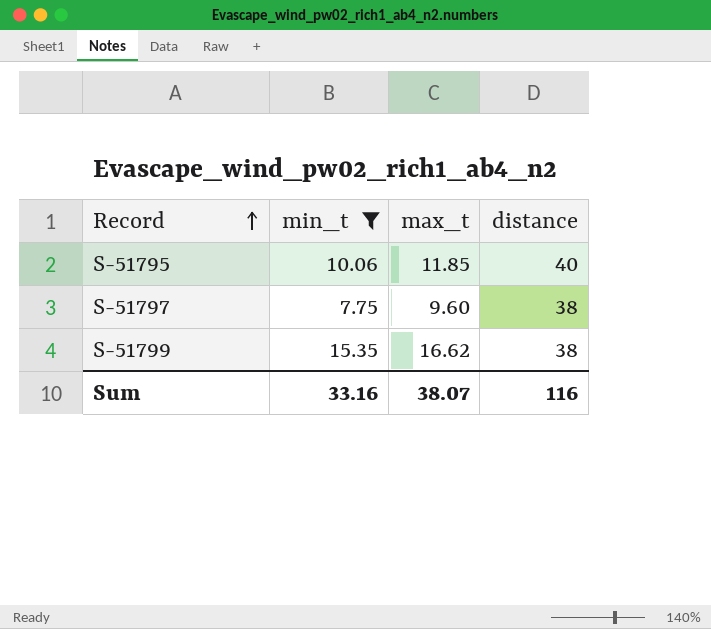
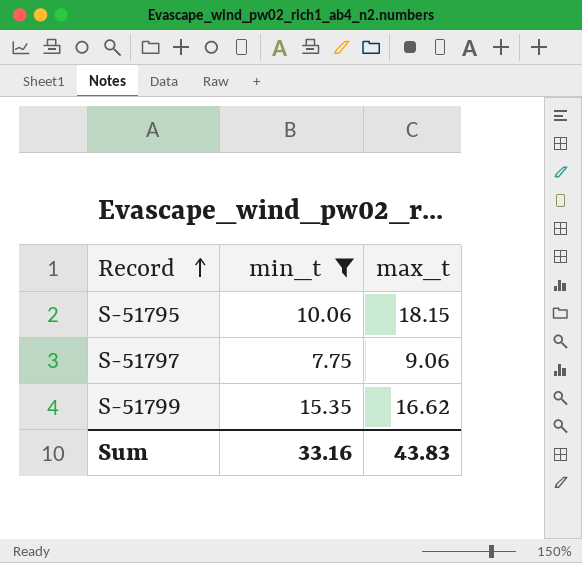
column distance | position: 4 -> none
S-51795 | max_t: 11.85 -> 18.15
S-51797 | max_t: 9.60 -> 9.06
Sum | max_t: 38.07 -> 43.83

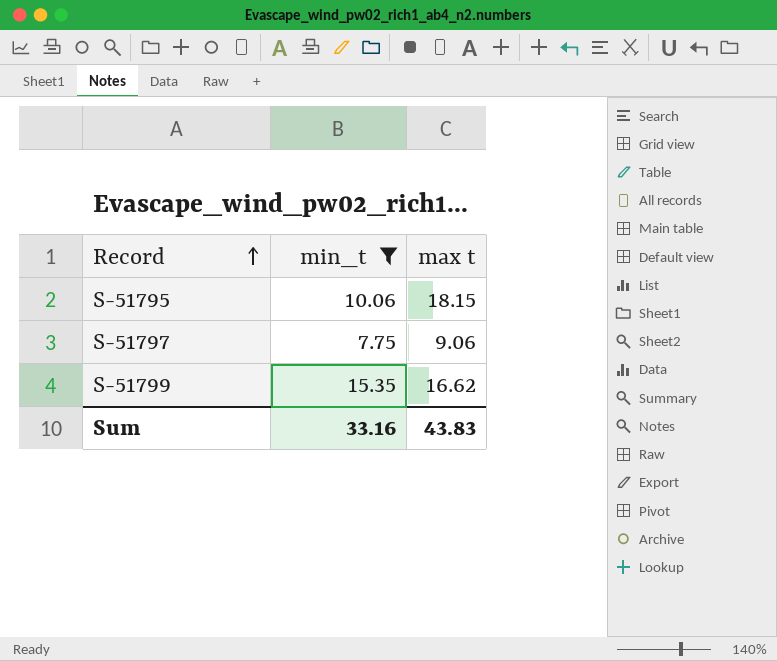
column name: max_t -> max t

